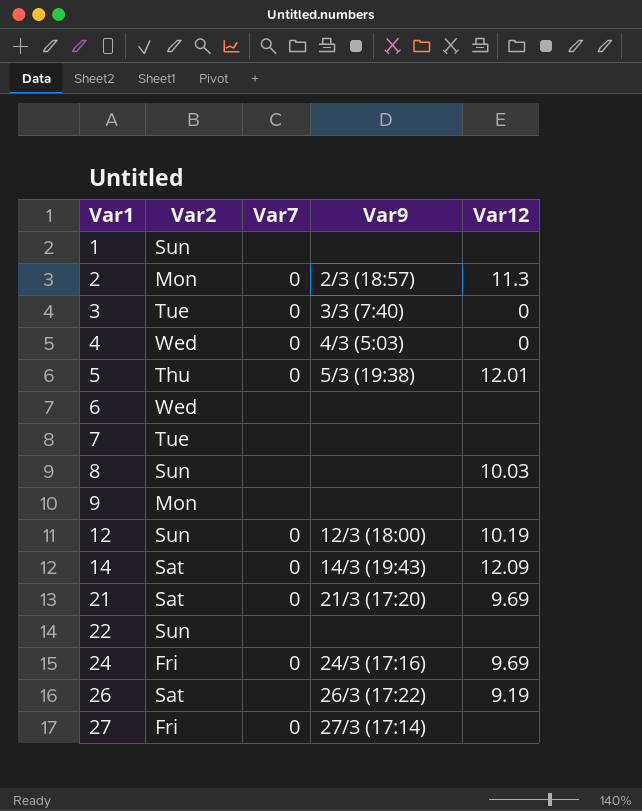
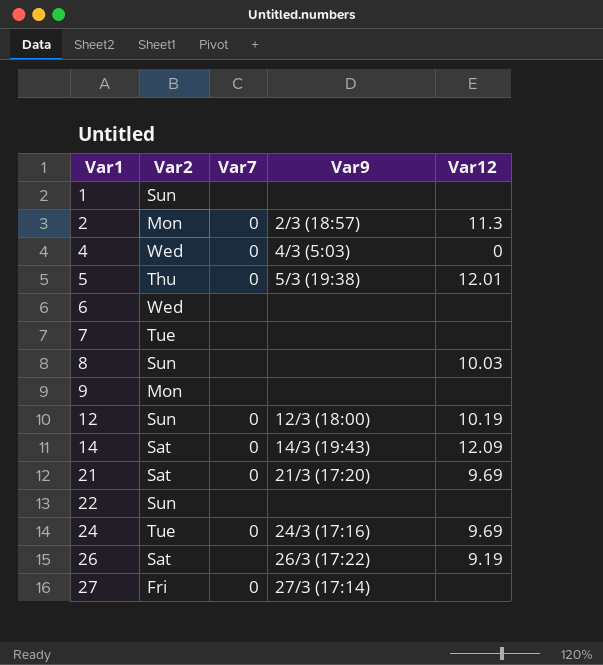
row 3: Tue | 0 | 3/3 (7:40) | 0 -> none
24 | Var2: Fri -> Tue

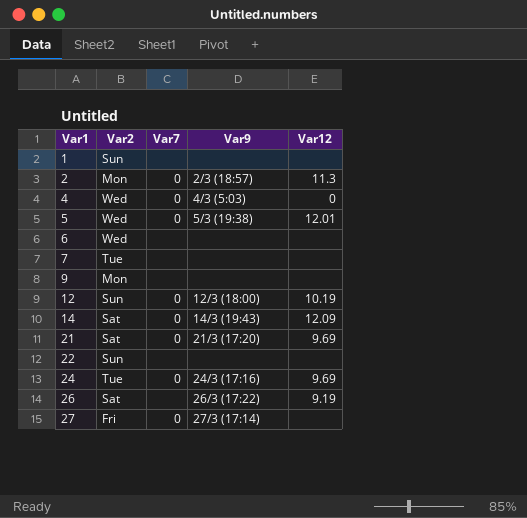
row 8: Sun | none | none | 10.03 -> none
5 | Var2: Thu -> Wed

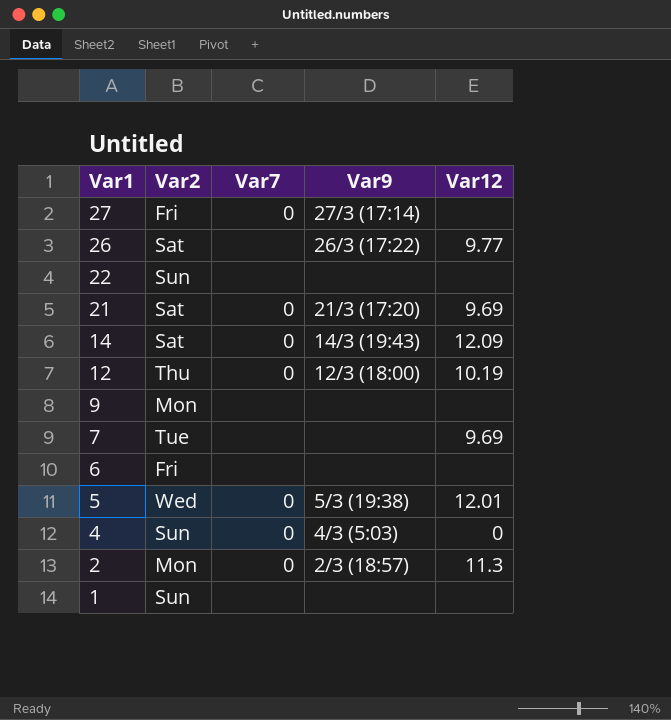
row order: Var1 ascending -> Var1 descending
row 24: Tue | 0 | 24/3 (17:16) | 9.69 -> none
26 | Var12: 9.19 -> 9.77
12 | Var2: Sun -> Thu
7 | Var12: none -> 9.69
6 | Var2: Wed -> Fri
4 | Var2: Wed -> Sun

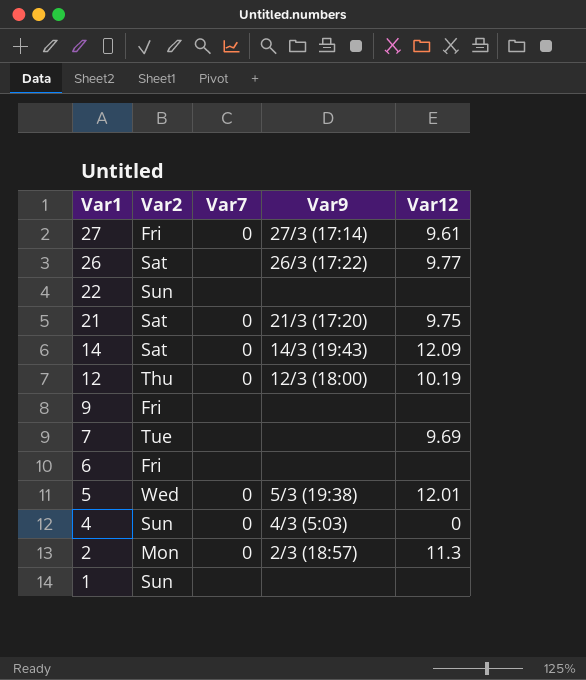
27 | Var12: none -> 9.61
21 | Var12: 9.69 -> 9.75
9 | Var2: Mon -> Fri

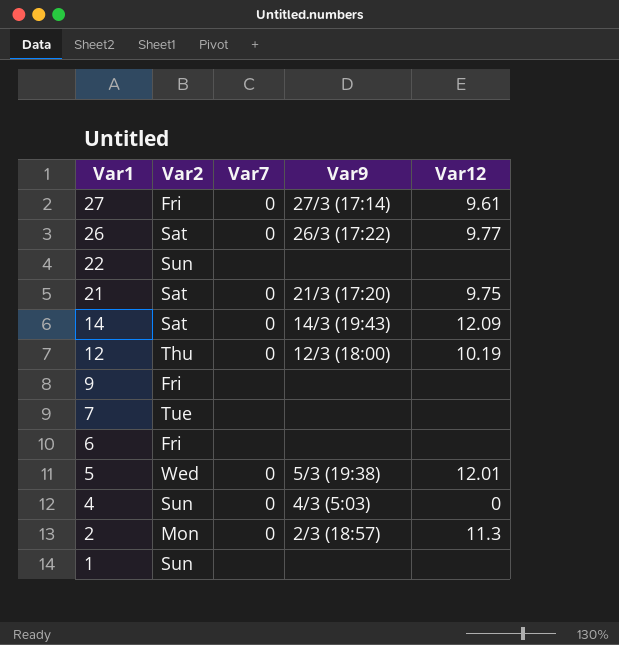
26 | Var7: none -> 0
7 | Var12: 9.69 -> none

